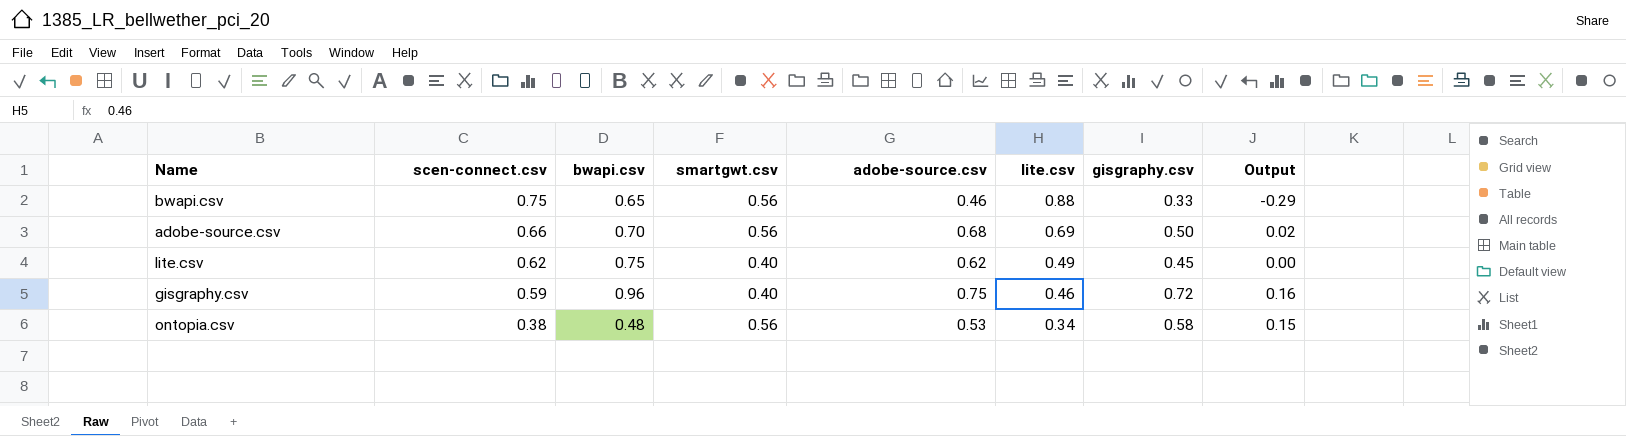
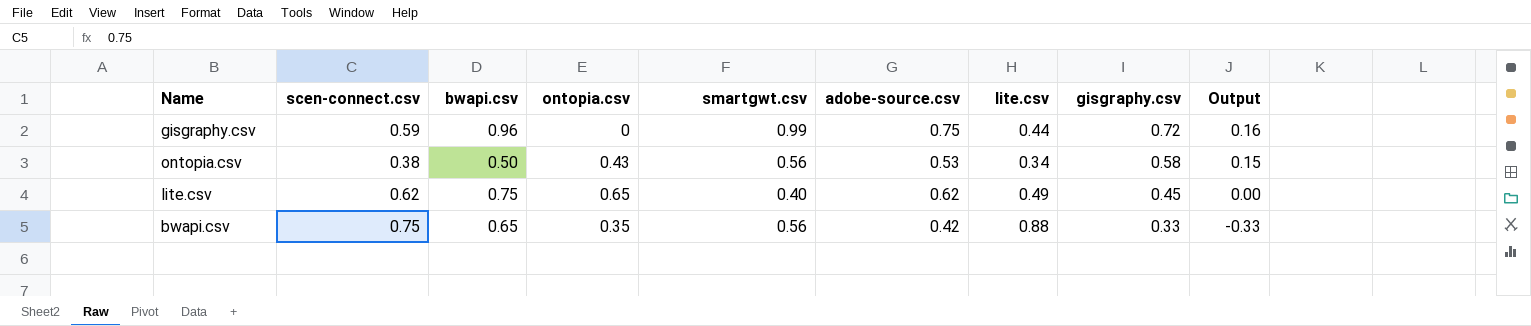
row order: scen-connect.csv descending -> gisgraphy.csv descending
column ontopia.csv | position: none -> 4
row adobe-source.csv: 0.66 | 0.70 | 0.56 | 0.68 | 0.69 | 0.50 | 0.02 -> none
gisgraphy.csv | smartgwt.csv: 0.40 -> 0.99
gisgraphy.csv | lite.csv: 0.46 -> 0.44
ontopia.csv | bwapi.csv: 0.48 -> 0.50
bwapi.csv | adobe-source.csv: 0.46 -> 0.42
bwapi.csv | Output: -0.29 -> -0.33

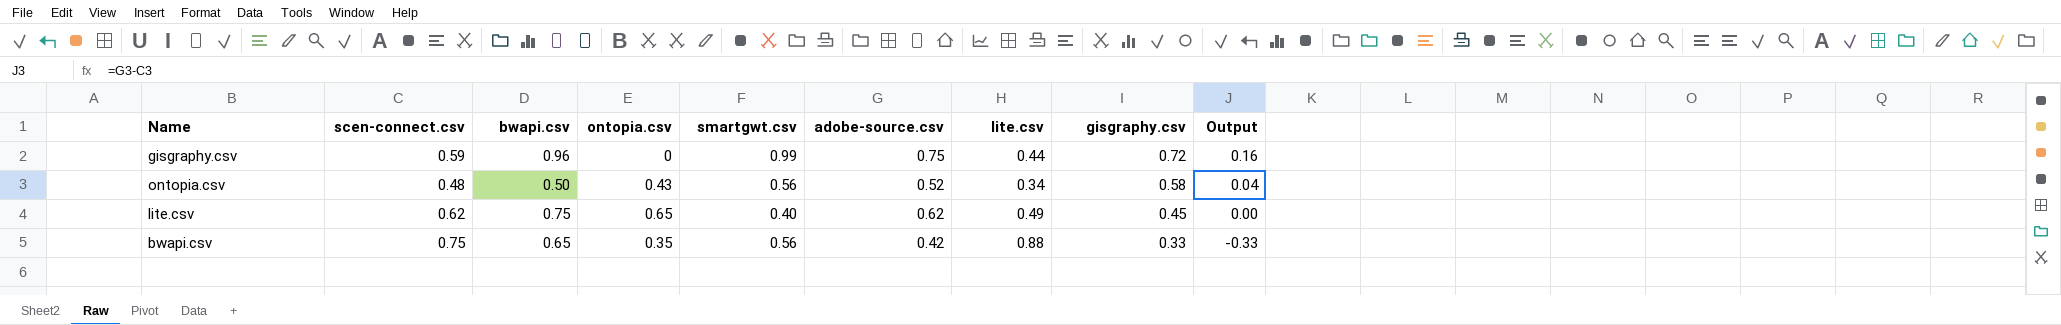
ontopia.csv | scen-connect.csv: 0.38 -> 0.48
ontopia.csv | adobe-source.csv: 0.53 -> 0.52
ontopia.csv | Output: 0.15 -> 0.04

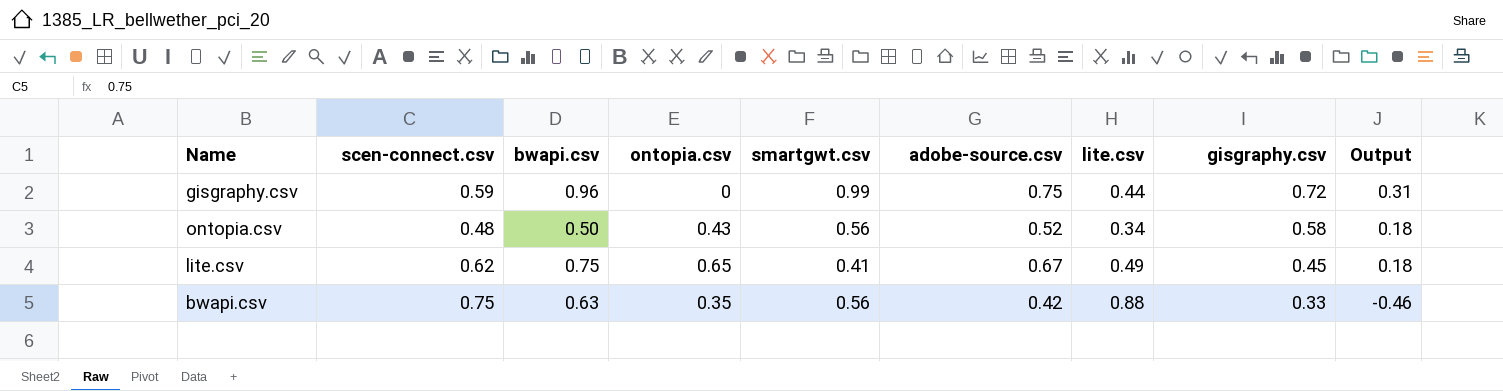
column Output | formula: [adobe-source.csv] - [scen-connect.csv] -> [adobe-source.csv] - [lite.csv]
lite.csv | smartgwt.csv: 0.40 -> 0.41
lite.csv | adobe-source.csv: 0.62 -> 0.67
bwapi.csv | bwapi.csv: 0.65 -> 0.63

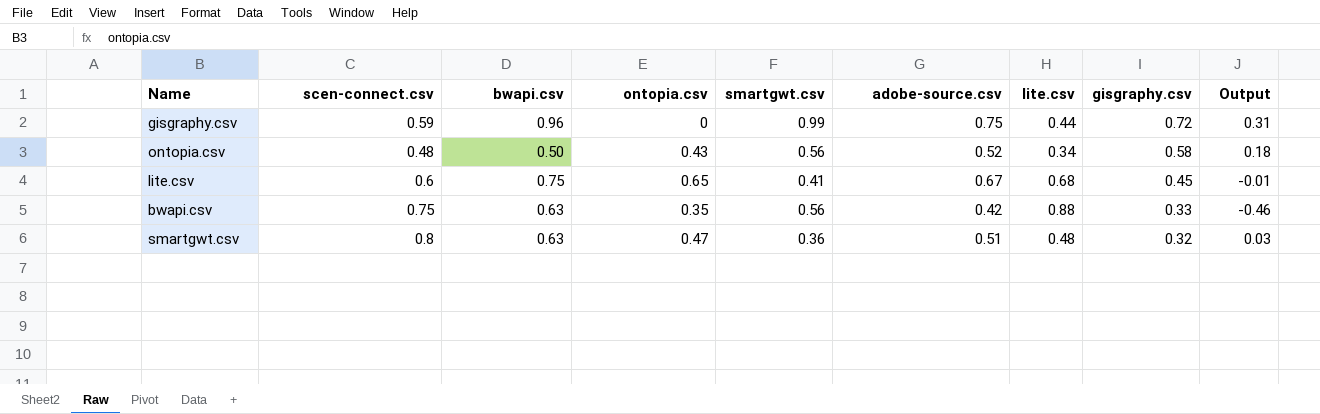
lite.csv | scen-connect.csv: 0.62 -> 0.6
lite.csv | lite.csv: 0.49 -> 0.68
lite.csv | Output: 0.18 -> -0.01
row smartgwt.csv: none -> 0.8 | 0.63 | 0.47 | 0.36 | 0.51 | 0.48 | 0.32 | 0.03

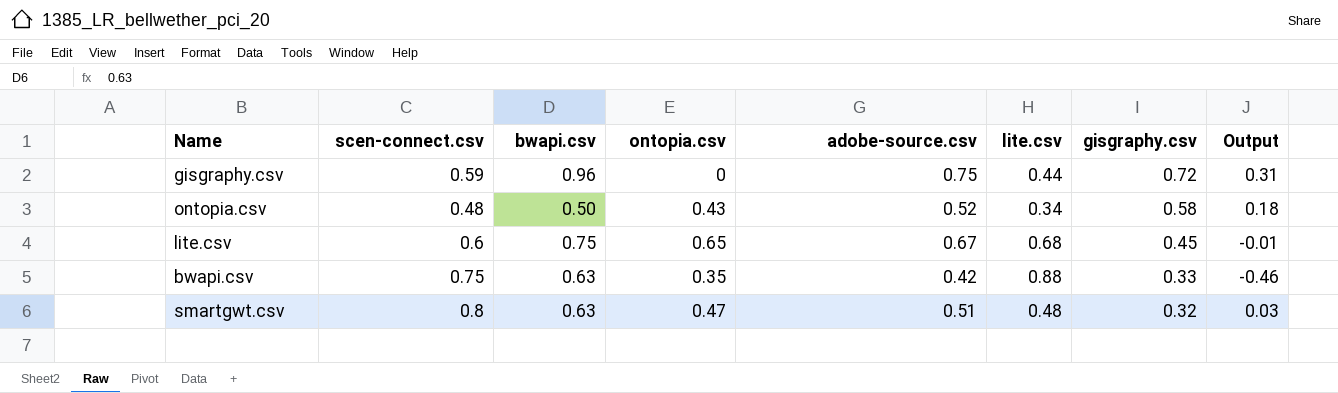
column smartgwt.csv | position: 5 -> none

